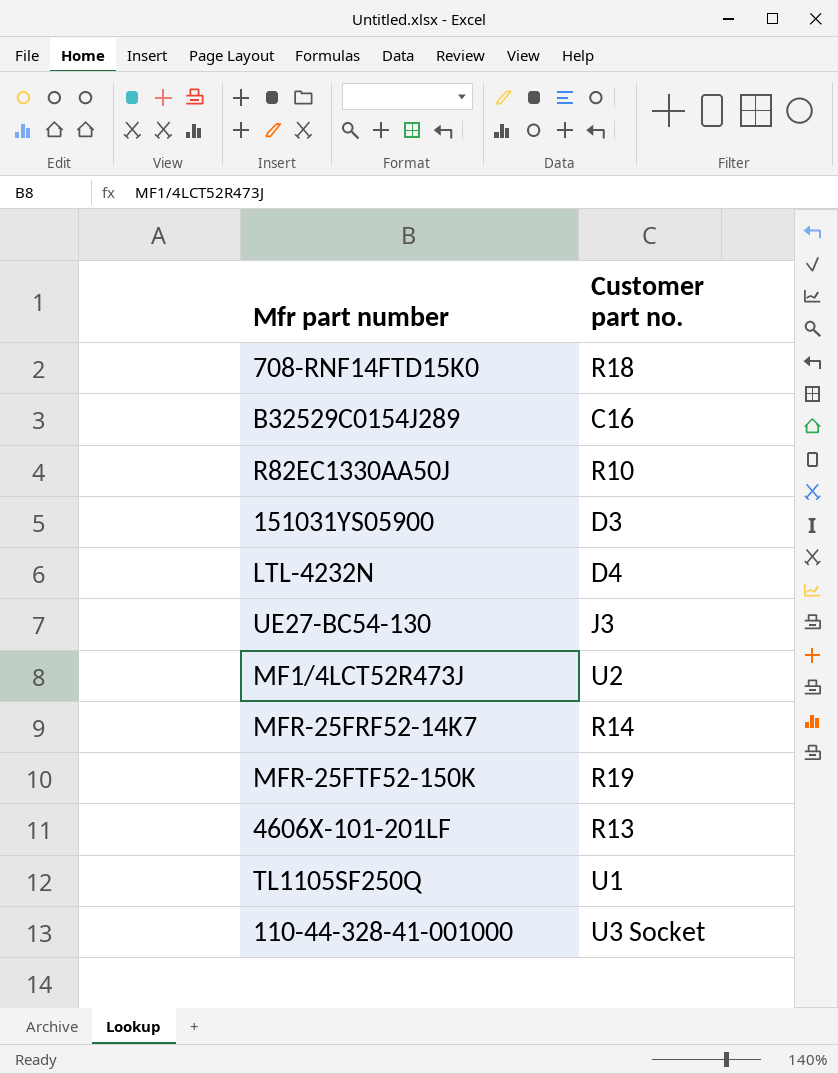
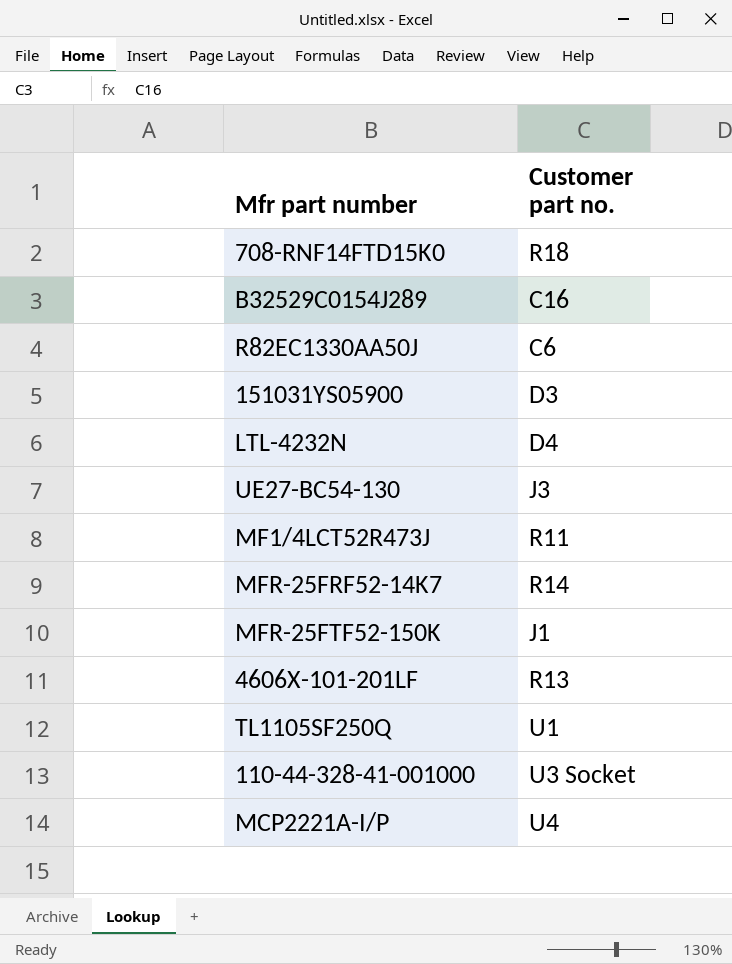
R82EC1330AA50J | Customer part no.: R10 -> C6
MF1/4LCT52R473J | Customer part no.: U2 -> R11
MFR-25FTF52-150K | Customer part no.: R19 -> J1
row MCP2221A-I/P: none -> U4

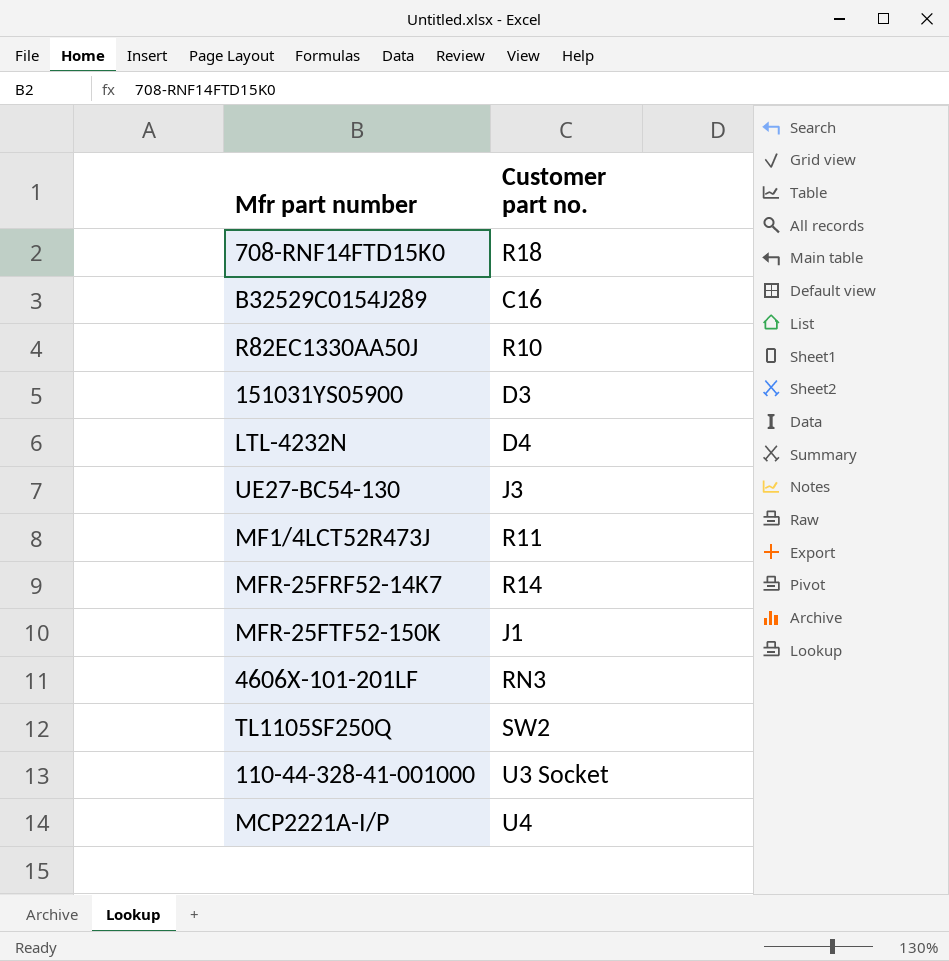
R82EC1330AA50J | Customer part no.: C6 -> R10
4606X-101-201LF | Customer part no.: R13 -> RN3
TL1105SF250Q | Customer part no.: U1 -> SW2

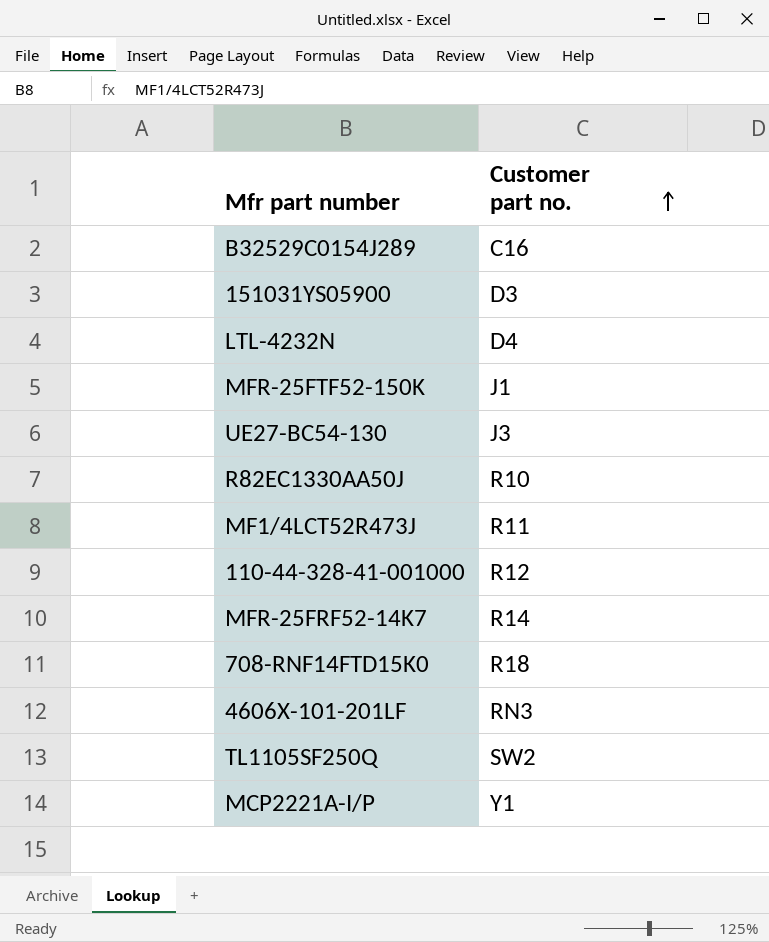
row order: none -> Customer part no. ascending
110-44-328-41-001000 | Customer part no.: U3 Socket -> R12
MCP2221A-I/P | Customer part no.: U4 -> Y1

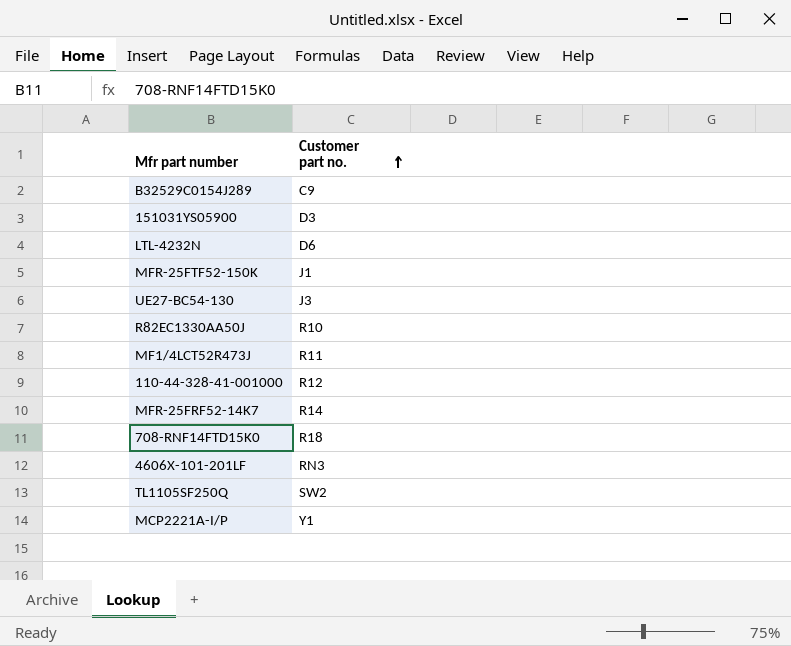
B32529C0154J289 | Customer part no.: C16 -> C9
LTL-4232N | Customer part no.: D4 -> D6

